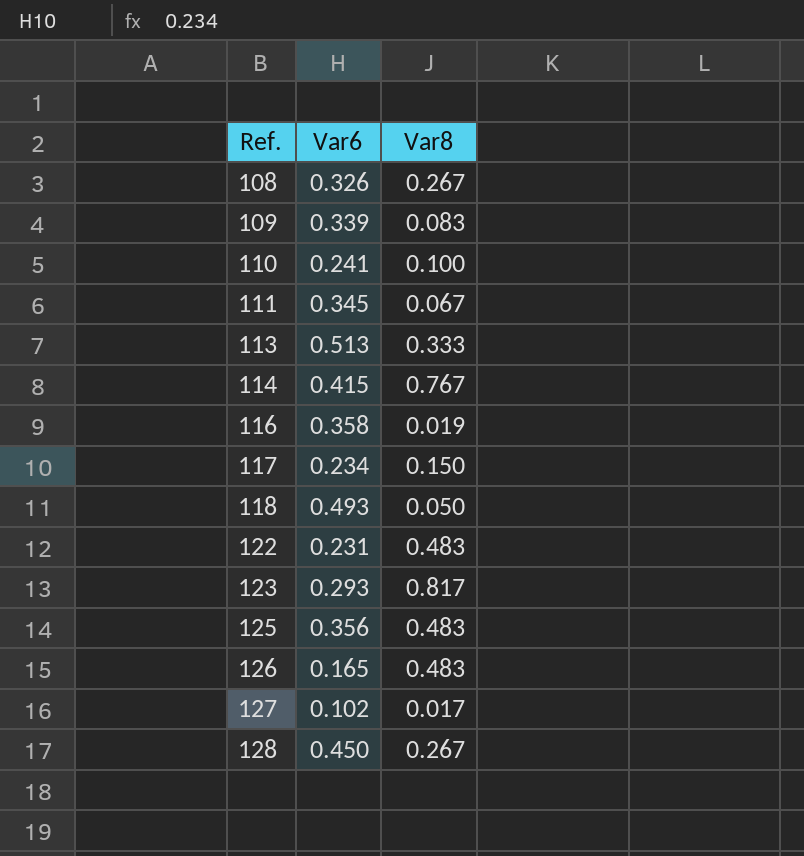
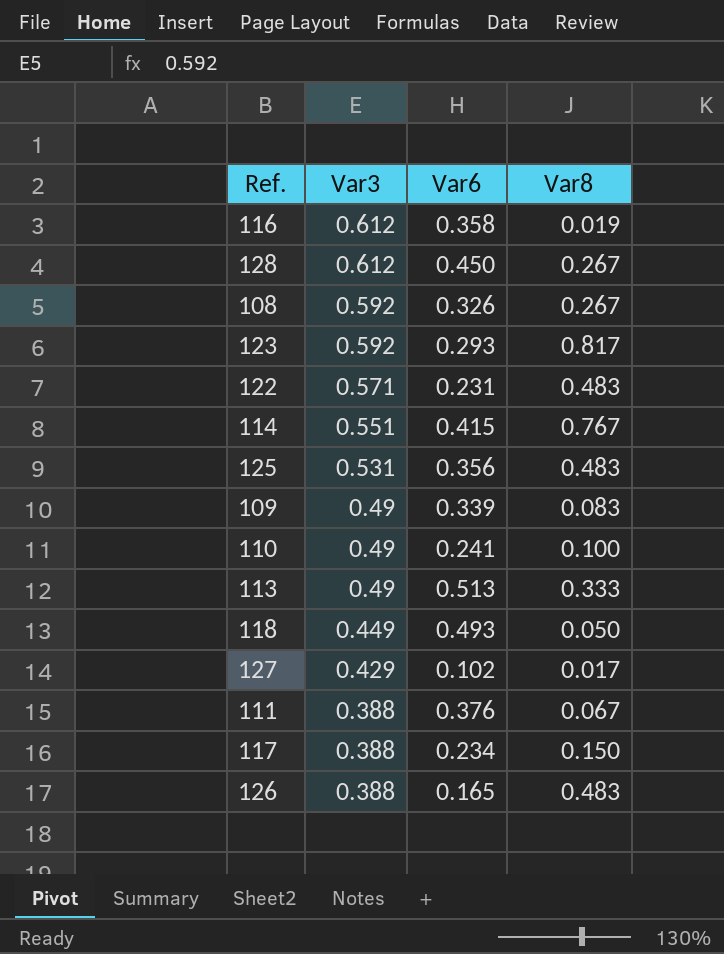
row order: Ref. ascending -> Var3 descending
column Var3 | position: none -> 2
111 | Var6: 0.345 -> 0.376

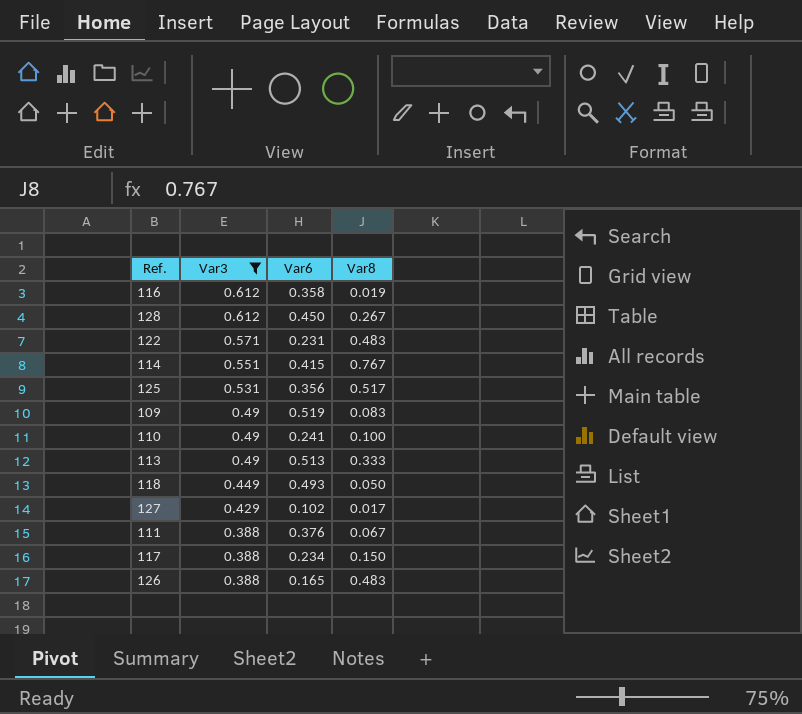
filter: none -> Var3 != 0.592
125 | Var8: 0.483 -> 0.517
109 | Var6: 0.339 -> 0.519

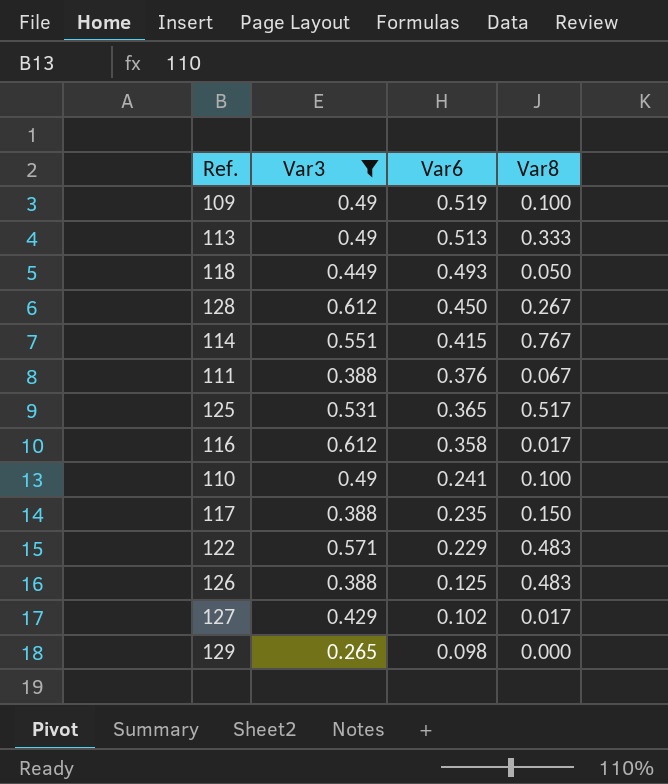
row order: Var3 descending -> Var6 descending
109 | Var8: 0.083 -> 0.100
125 | Var6: 0.356 -> 0.365
116 | Var8: 0.019 -> 0.017
117 | Var6: 0.234 -> 0.235
122 | Var6: 0.231 -> 0.229
126 | Var6: 0.165 -> 0.125
row 129: none -> 0.265 | 0.098 | 0.000

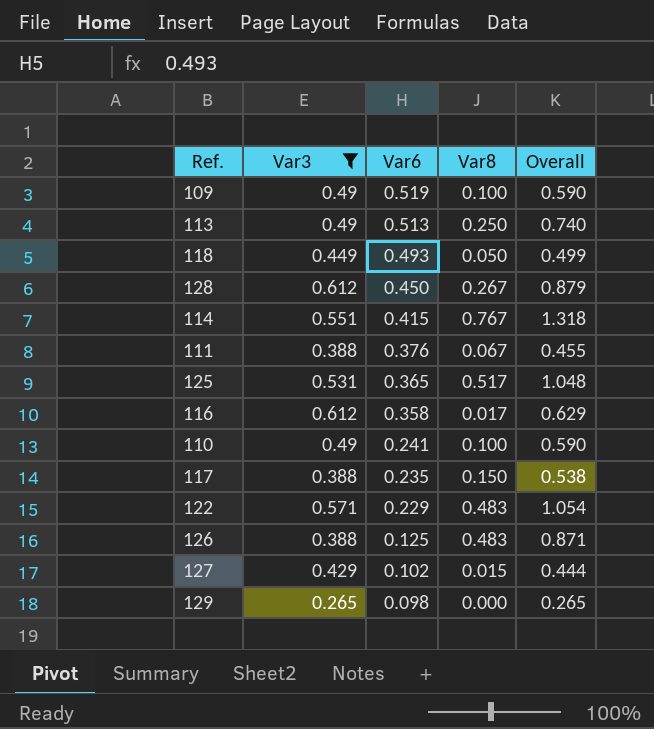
column Overall | formula: none -> [Var3] + [Var8]
113 | Var8: 0.333 -> 0.250
127 | Var8: 0.017 -> 0.015

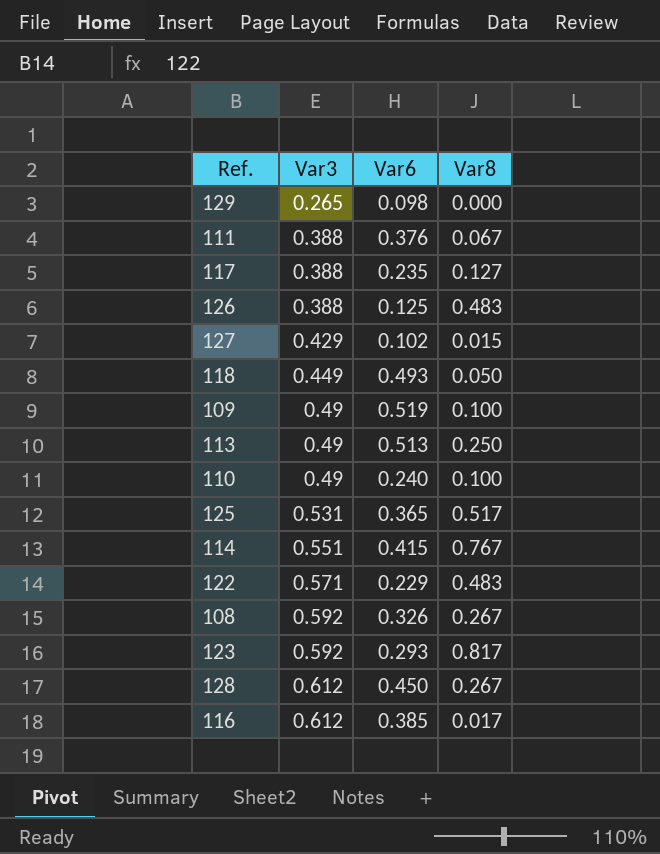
filter: Var3 != 0.592 -> none
row order: Var6 descending -> Var3 ascending
column Overall | formula: [Var3] + [Var8] -> none
117 | Var8: 0.150 -> 0.127
110 | Var6: 0.241 -> 0.240
116 | Var6: 0.358 -> 0.385

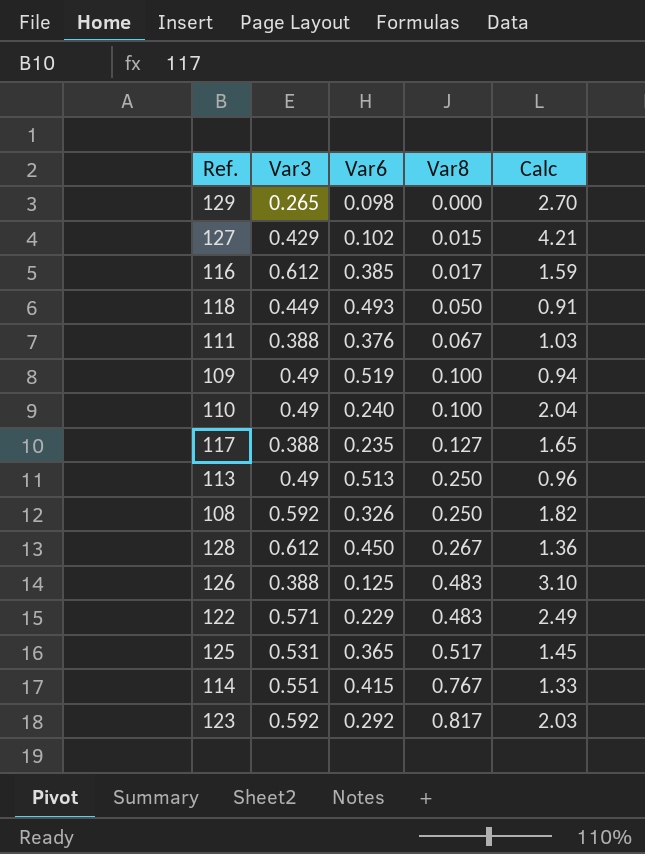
row order: Var3 ascending -> Var8 ascending
column Calc | formula: none -> [Var3] / [Var6]
108 | Var8: 0.267 -> 0.250
123 | Var6: 0.293 -> 0.292

